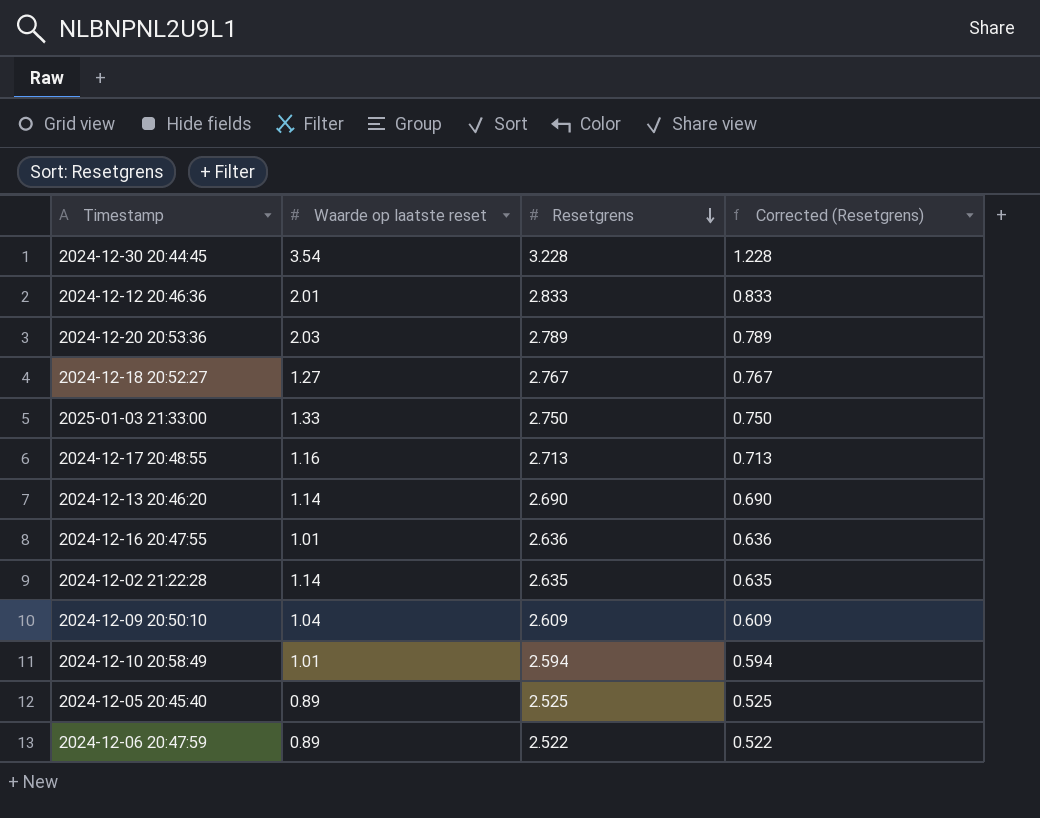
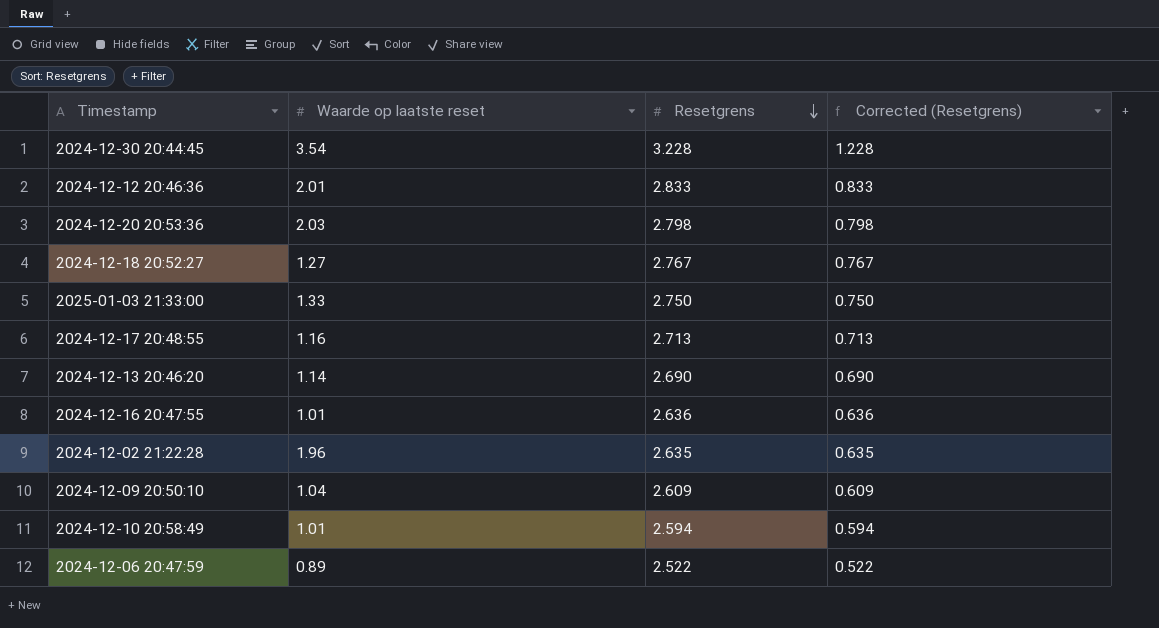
row 2024-12-05 20:45:40: 0.89 | 2.525 | 0.525 -> none
2024-12-20 20:53:36 | Resetgrens: 2.789 -> 2.798
2024-12-20 20:53:36 | Corrected (Resetgrens): 0.789 -> 0.798
2024-12-02 21:22:28 | Waarde op laatste reset: 1.14 -> 1.96

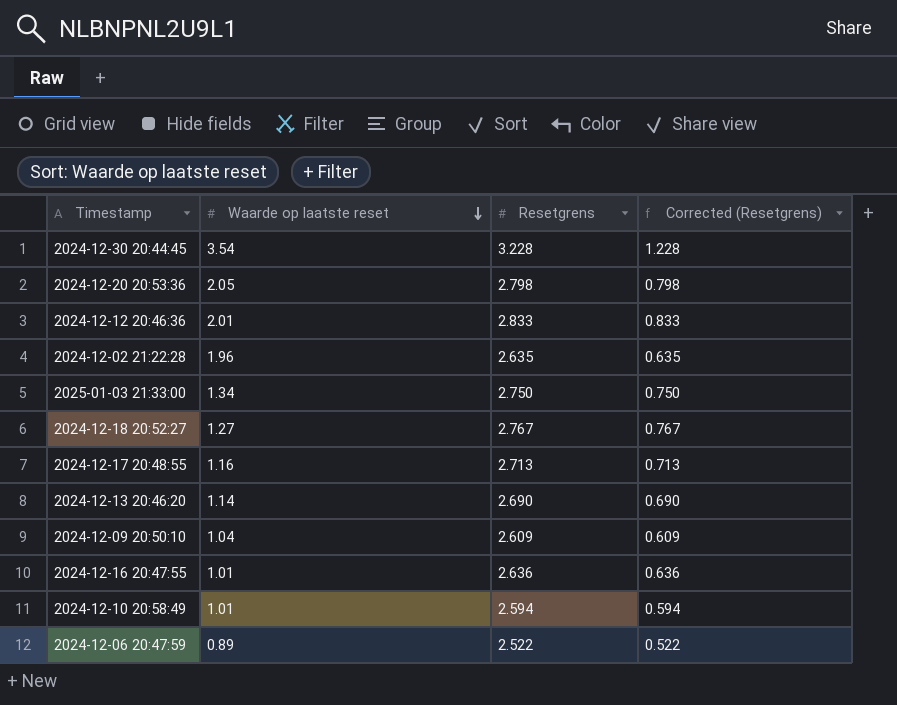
row order: Resetgrens descending -> Waarde op laatste reset descending
2024-12-20 20:53:36 | Waarde op laatste reset: 2.03 -> 2.05
2025-01-03 21:33:00 | Waarde op laatste reset: 1.33 -> 1.34

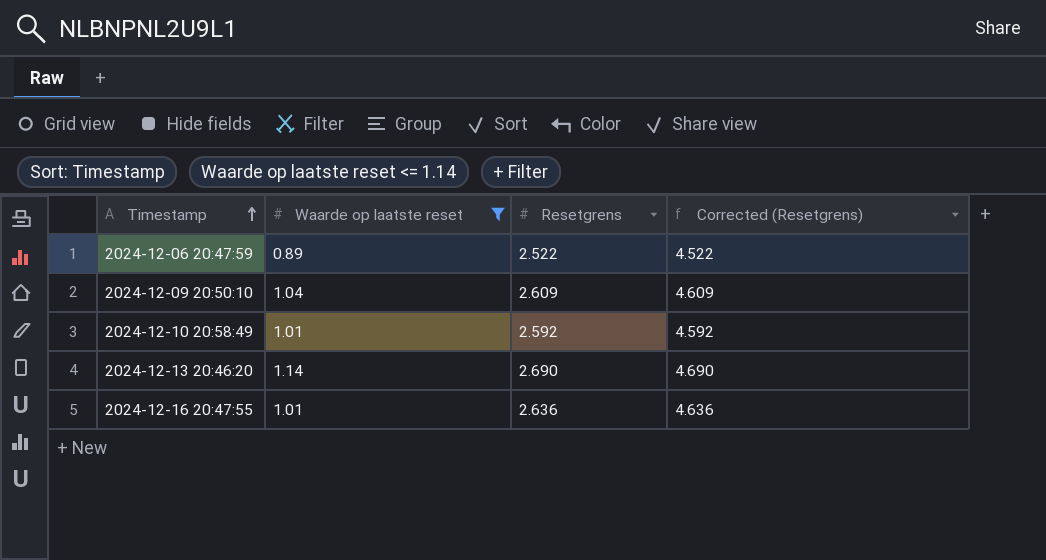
filter: none -> Waarde op laatste reset <= 1.14
row order: Waarde op laatste reset descending -> Timestamp ascending
column Corrected (Resetgrens) | formula: [Resetgrens] - 2 -> [Resetgrens] + 2
2024-12-10 20:58:49 | Resetgrens: 2.594 -> 2.592

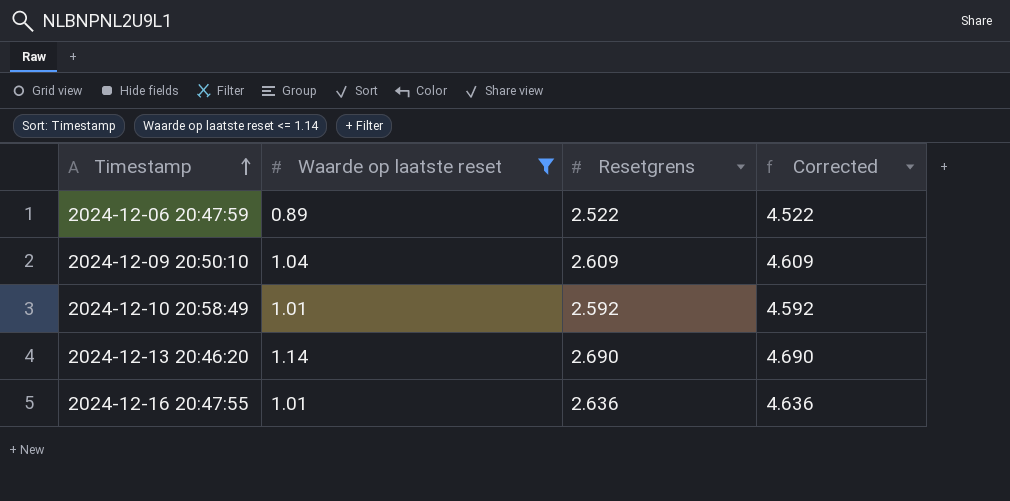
column name: Corrected (Resetgrens) -> Corrected

